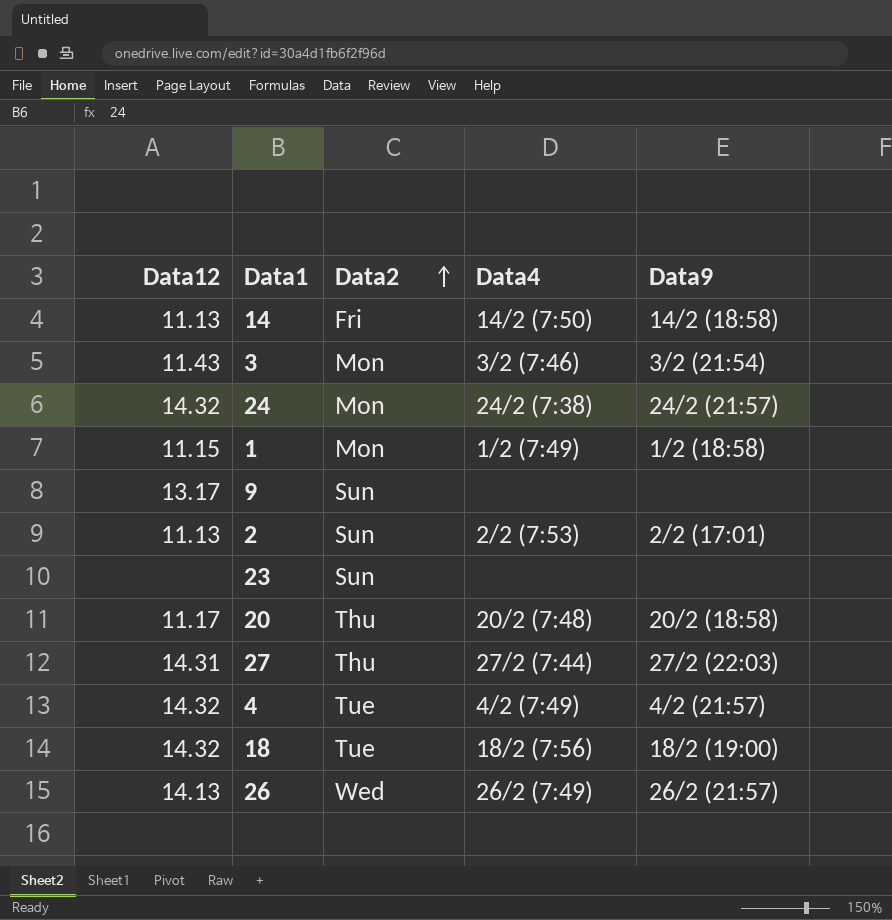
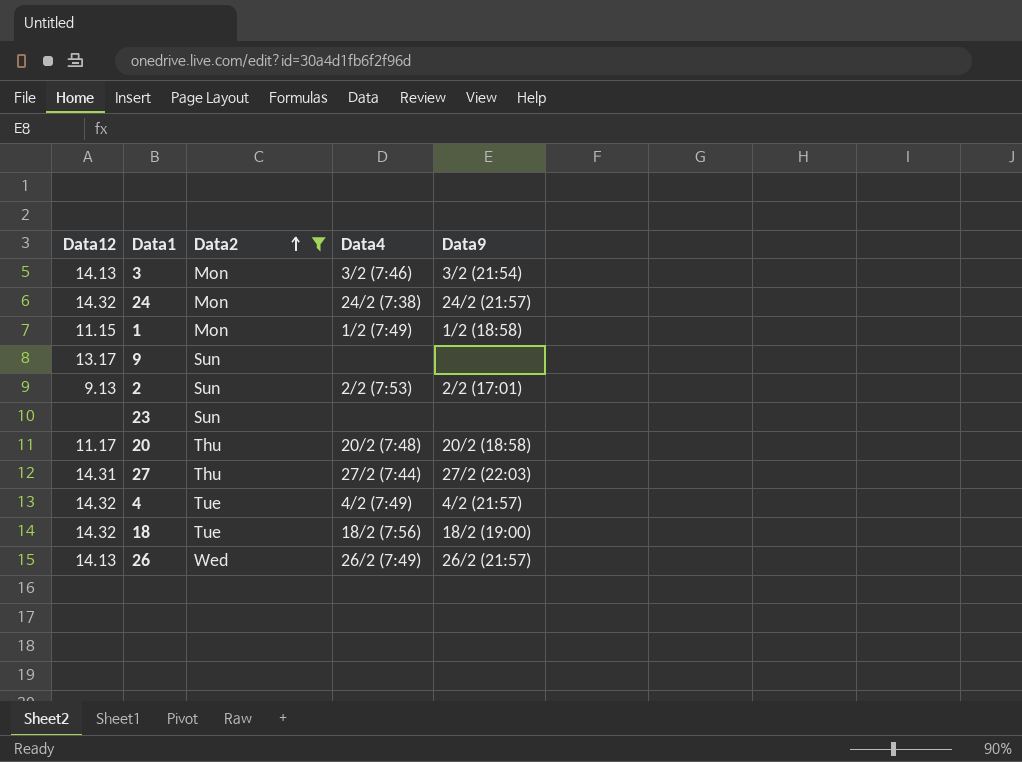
filter: none -> Data2 != Fri
3 | Data12: 11.43 -> 14.13
2 | Data12: 11.13 -> 9.13

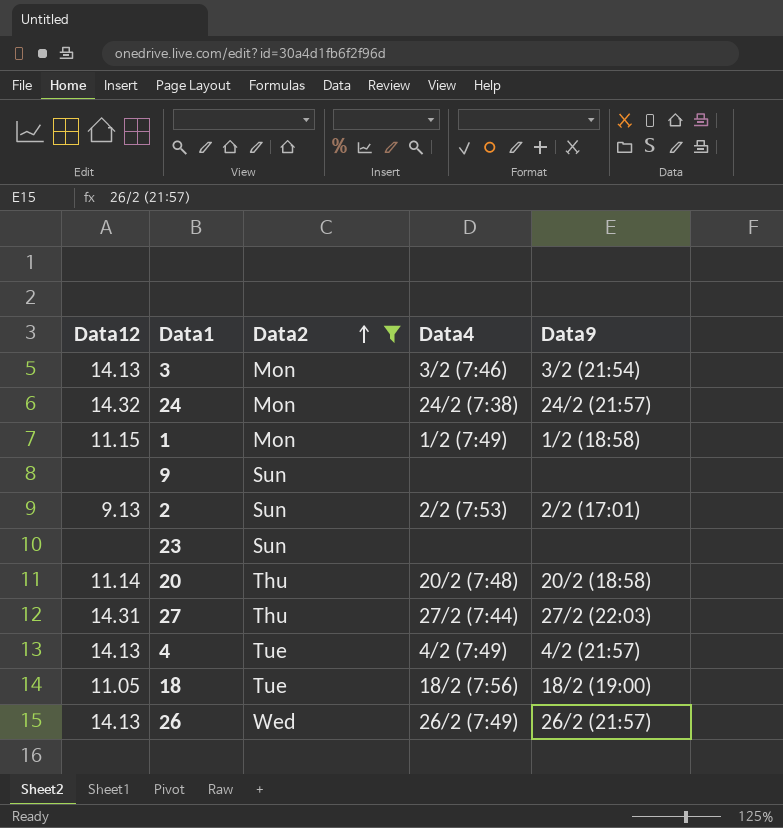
9 | Data12: 13.17 -> none
20 | Data12: 11.17 -> 11.14
4 | Data12: 14.32 -> 14.13
18 | Data12: 14.32 -> 11.05

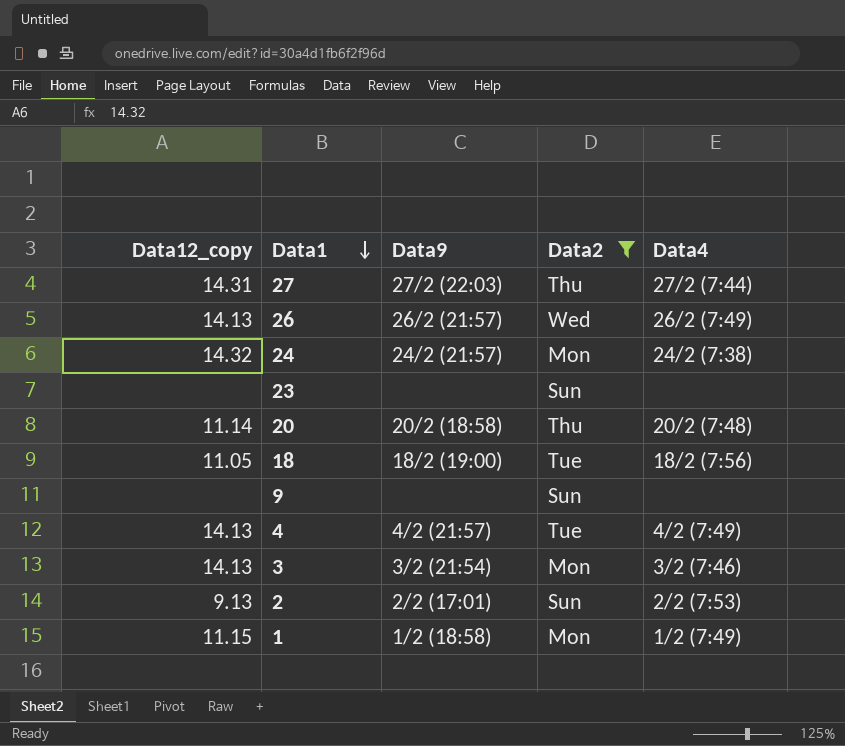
row order: Data2 ascending -> Data1 descending
column name: Data12 -> Data12_copy
column Data9 | position: 5 -> 3

